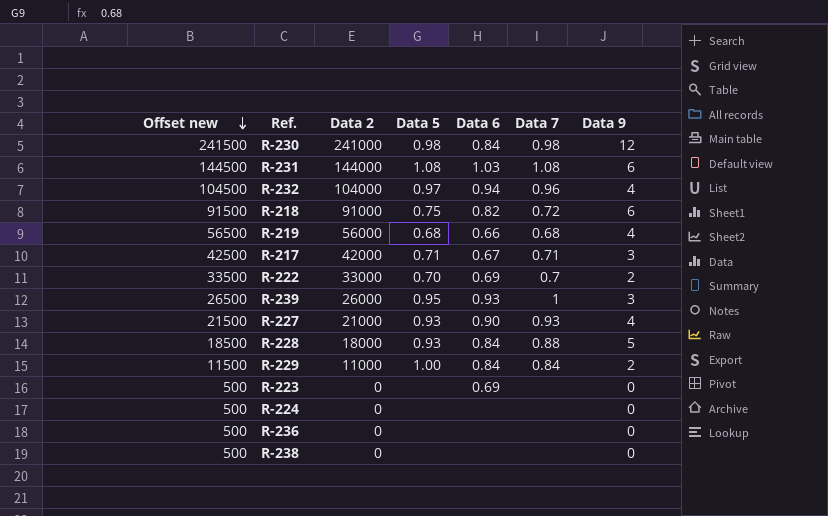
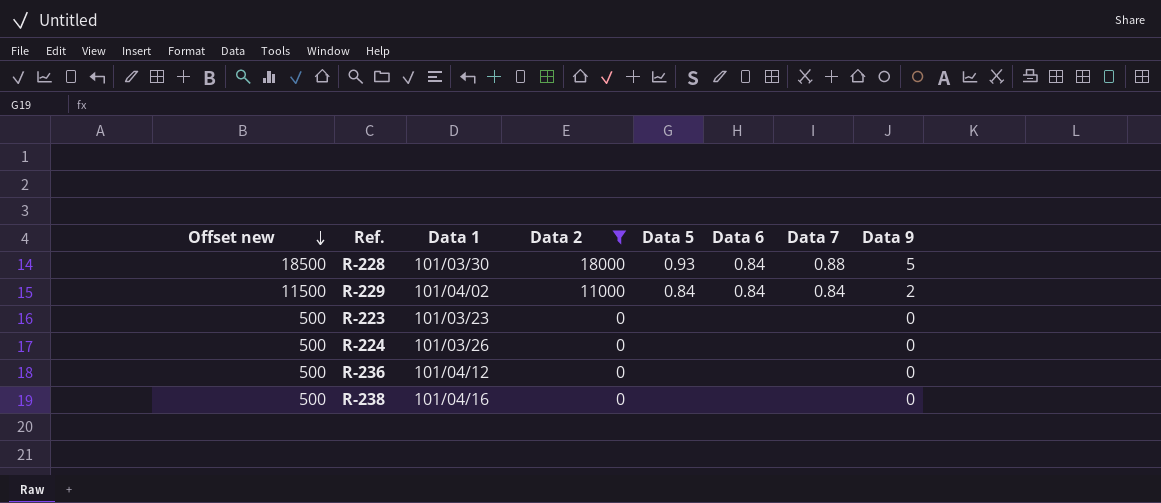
filter: none -> Data 2 <= 18000
column Data 1 | position: none -> 3
R-229 | Data 5: 1.00 -> 0.84
R-223 | Data 6: 0.69 -> none

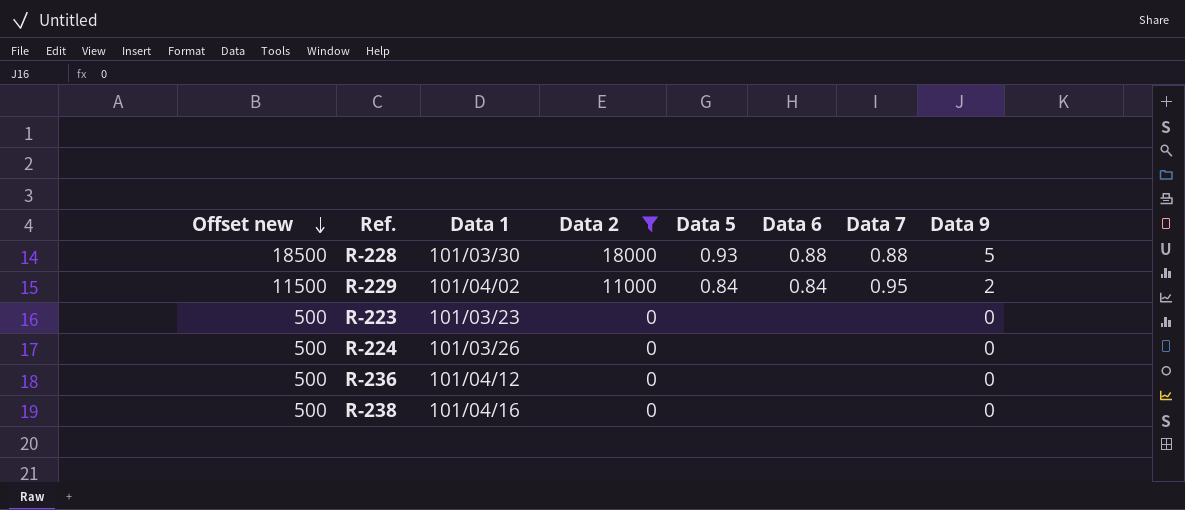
R-228 | Data 6: 0.84 -> 0.88
R-229 | Data 7: 0.84 -> 0.95

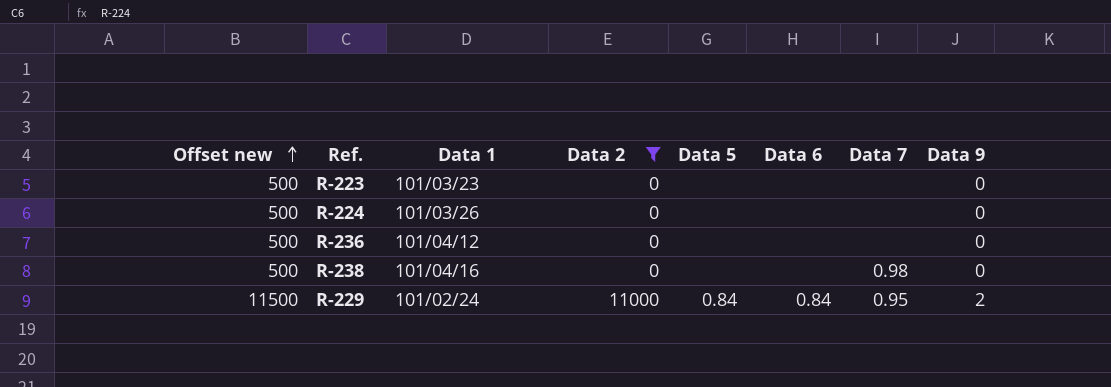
row order: Offset new descending -> Offset new ascending
row R-228: 18500 | 101/03/30 | 18000 | 0.93 | 0.88 | 0.88 | 5 -> none
R-238 | Data 7: none -> 0.98
R-229 | Data 1: 101/04/02 -> 101/02/24

